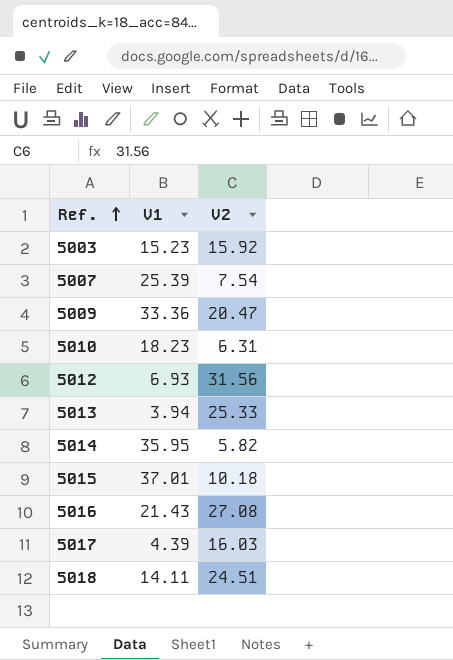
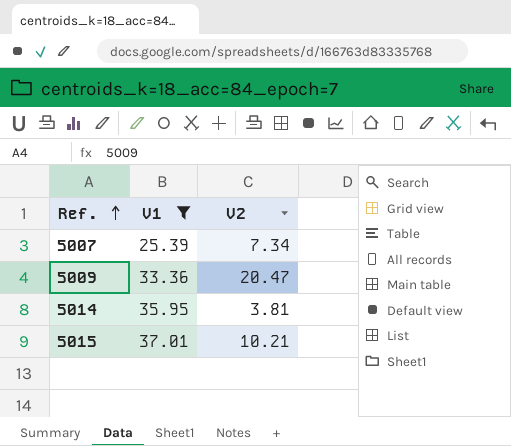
filter: none -> V1 >= 25.39
5007 | V2: 7.54 -> 7.34
5014 | V2: 5.82 -> 3.81
5015 | V2: 10.18 -> 10.21

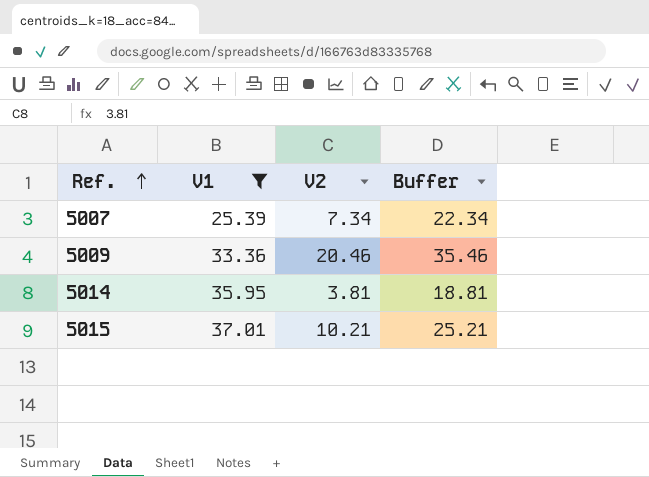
column Buffer | formula: none -> [V2] + 15
5009 | V2: 20.47 -> 20.46

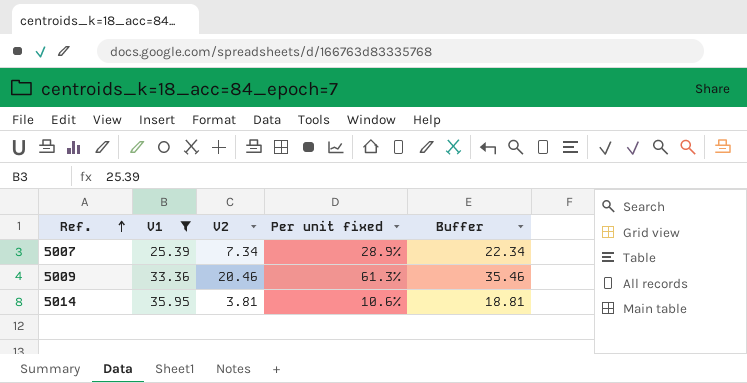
column Per unit fixed | formula: none -> [V2] / [V1]
row 5015: 37.01 | 10.21 | 25.21 -> none

